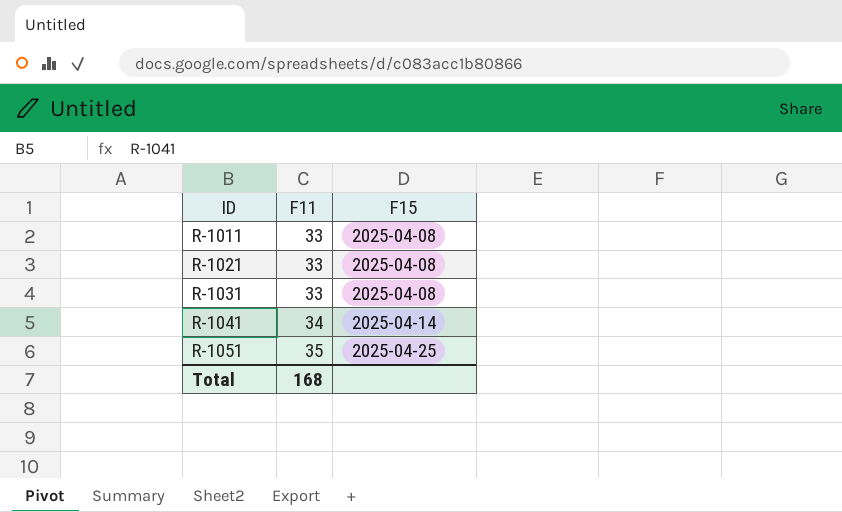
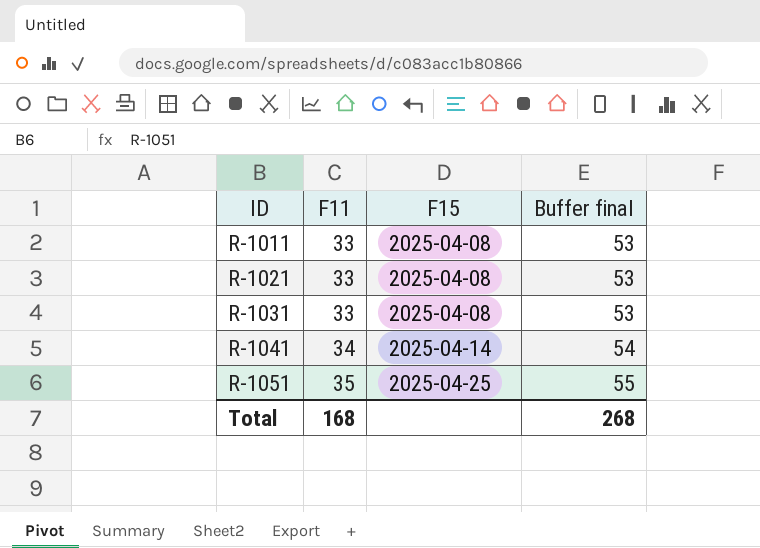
column Buffer final | formula: none -> [F11] + 20

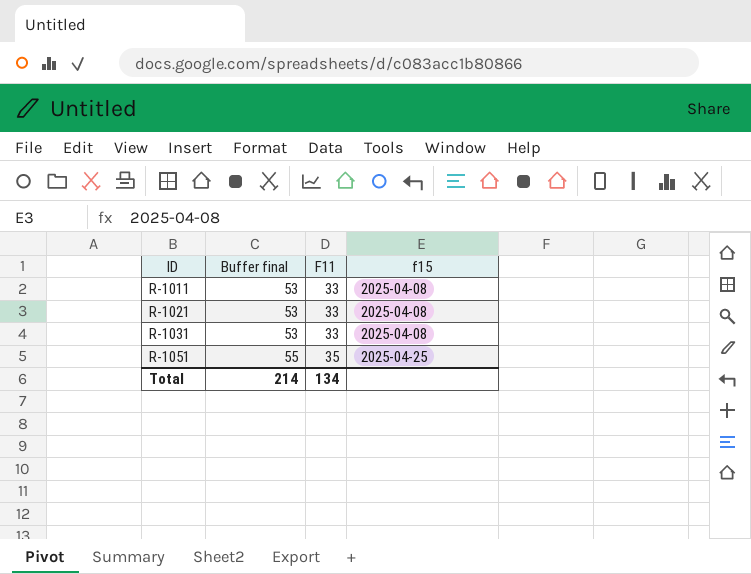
column Buffer final | position: 4 -> 2
column name: F15 -> f15
row R-1041: 34 | 2025-04-14 | 54 -> none
Total | Buffer final: 268 -> 214
Total | F11: 168 -> 134

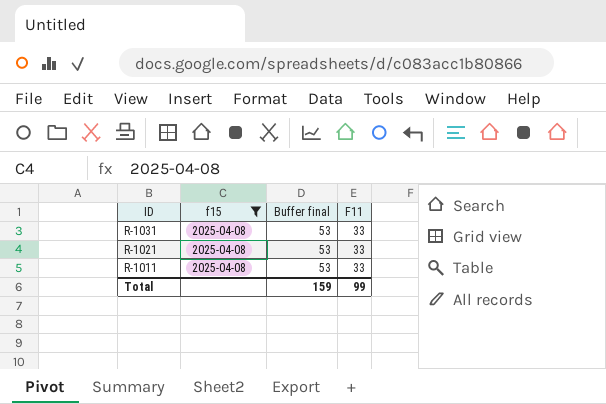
filter: none -> f15 = 2025-04-08
row order: ID ascending -> ID descending
column f15 | position: 4 -> 2
Total | Buffer final: 214 -> 159
Total | F11: 134 -> 99

